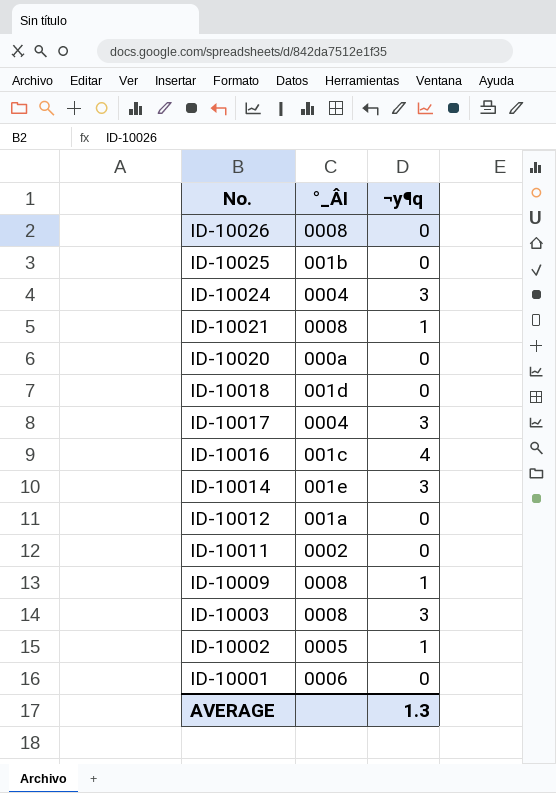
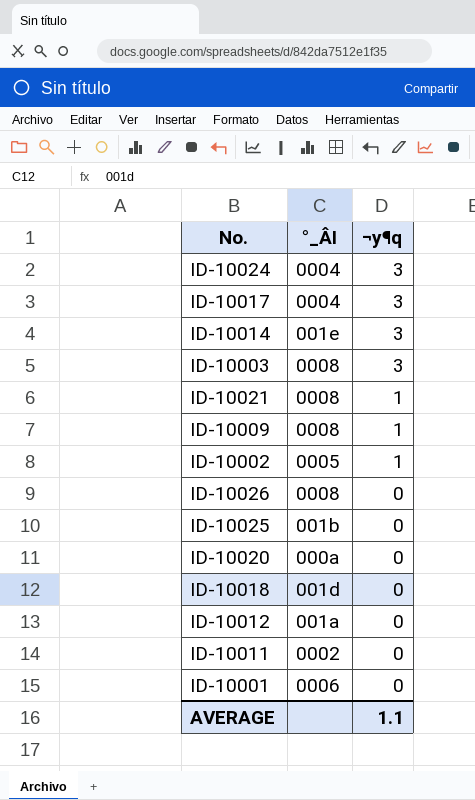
row order: No. descending -> ¬y¶q descending
row ID-10016: 001c | 4 -> none
AVERAGE | ¬y¶q: 1.3 -> 1.1

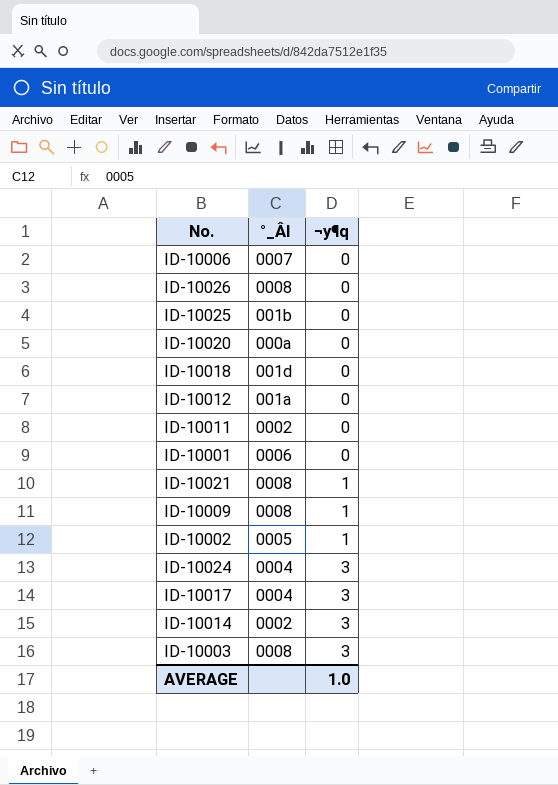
row order: ¬y¶q descending -> ¬y¶q ascending
row ID-10006: none -> 0007 | 0
ID-10014 | °_ÂI: 001e -> 0002
AVERAGE | ¬y¶q: 1.1 -> 1.0

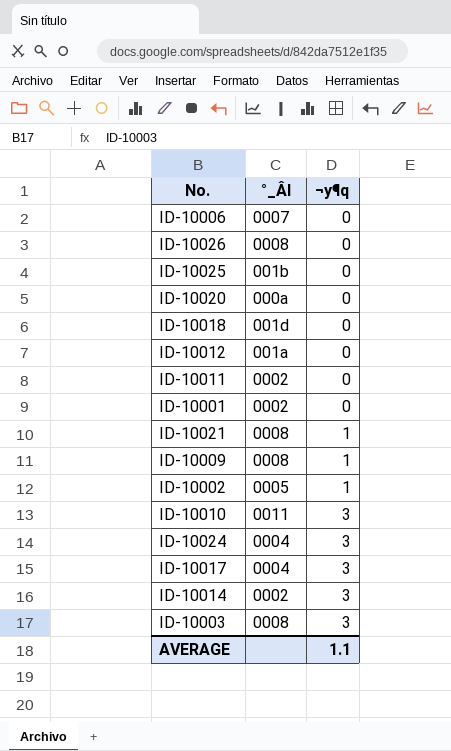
ID-10001 | °_ÂI: 0006 -> 0002
row ID-10010: none -> 0011 | 3
AVERAGE | ¬y¶q: 1.0 -> 1.1

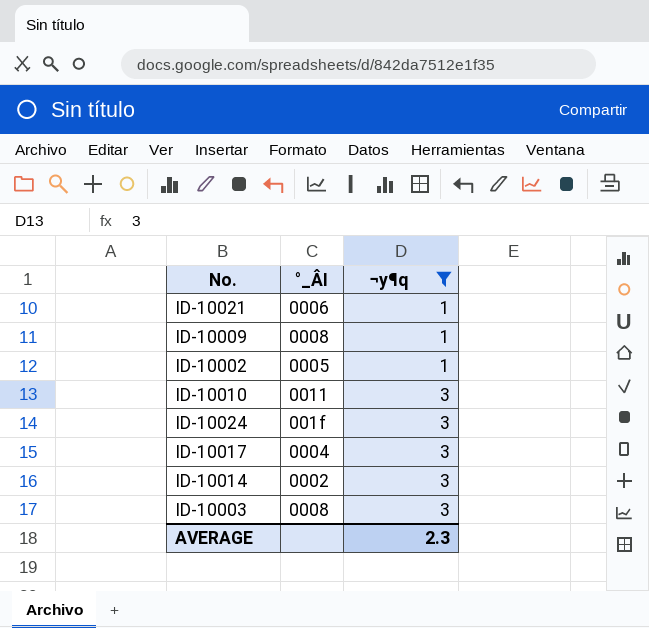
filter: none -> ¬y¶q != 0
ID-10021 | °_ÂI: 0008 -> 0006
ID-10024 | °_ÂI: 0004 -> 001f
AVERAGE | ¬y¶q: 1.1 -> 2.3

